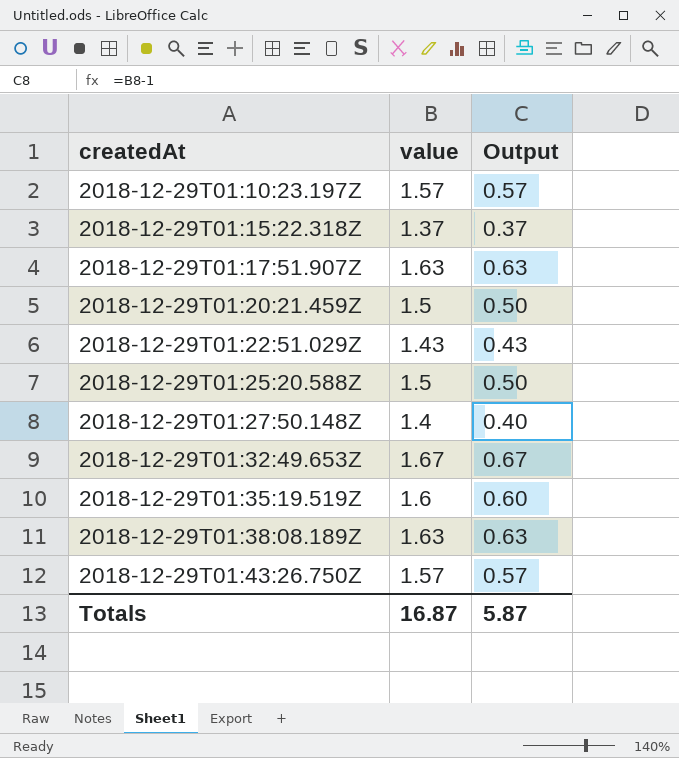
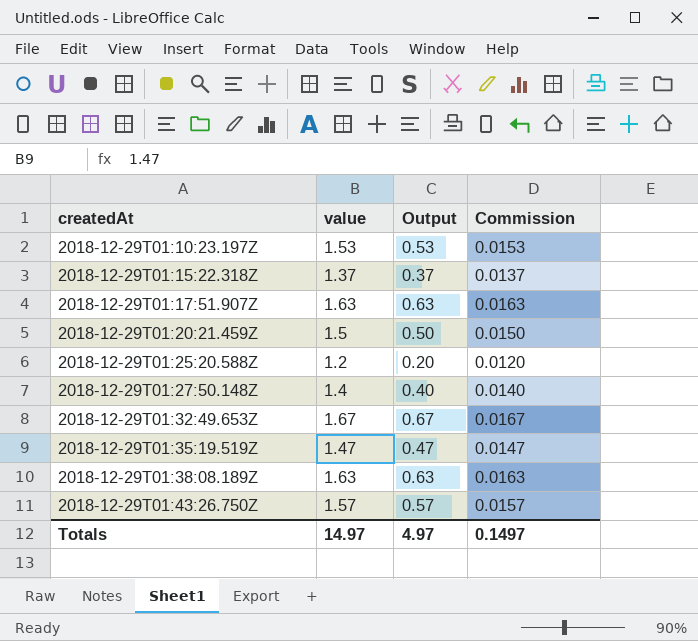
column Commission | formula: none -> [value] * 0.01
row 2018-12-29T01:22:51.029Z: 1.43 | 0.43 -> none
2018-12-29T01:10:23.197Z | value: 1.57 -> 1.53
2018-12-29T01:10:23.197Z | Output: 0.57 -> 0.53
2018-12-29T01:25:20.588Z | value: 1.5 -> 1.2
2018-12-29T01:25:20.588Z | Output: 0.50 -> 0.20
2018-12-29T01:35:19.519Z | value: 1.6 -> 1.47
2018-12-29T01:35:19.519Z | Output: 0.60 -> 0.47
Totals | value: 16.87 -> 14.97
Totals | Output: 5.87 -> 4.97

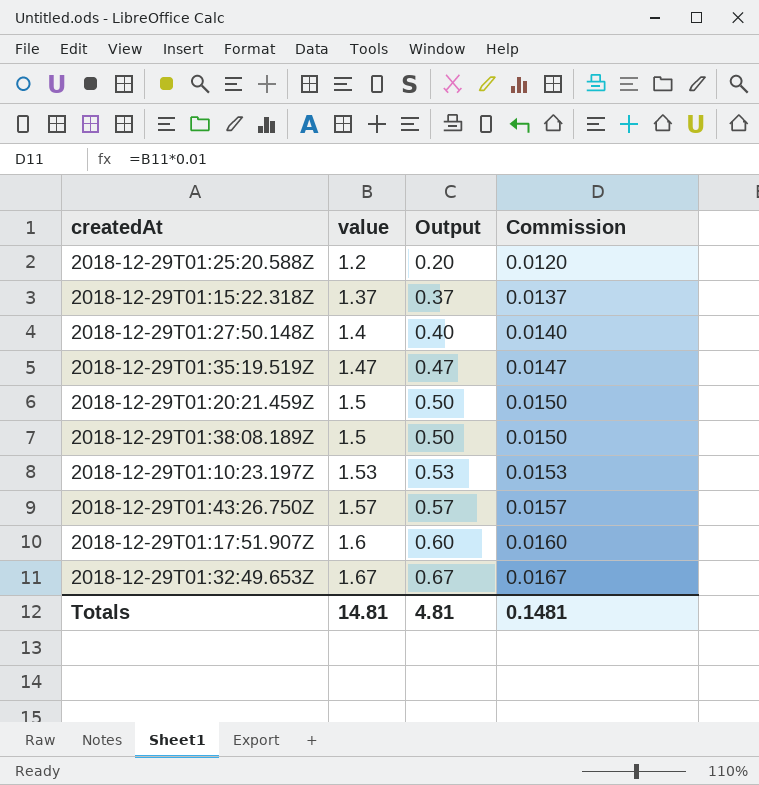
row order: createdAt ascending -> value ascending
2018-12-29T01:38:08.189Z | value: 1.63 -> 1.5
2018-12-29T01:38:08.189Z | Output: 0.63 -> 0.50
2018-12-29T01:38:08.189Z | Commission: 0.0163 -> 0.0150
2018-12-29T01:17:51.907Z | value: 1.63 -> 1.6
2018-12-29T01:17:51.907Z | Output: 0.63 -> 0.60
2018-12-29T01:17:51.907Z | Commission: 0.0163 -> 0.0160
Totals | value: 14.97 -> 14.81
Totals | Output: 4.97 -> 4.81
Totals | Commission: 0.1497 -> 0.1481

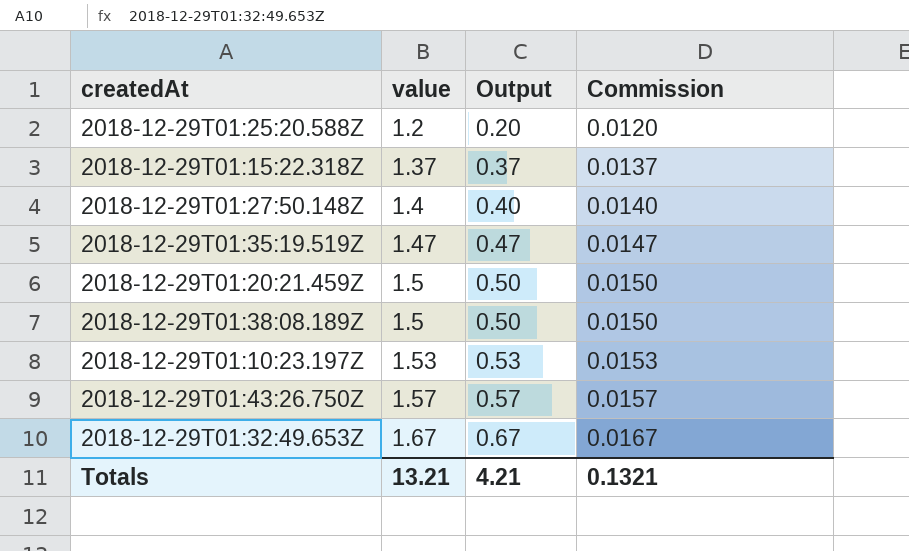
row 2018-12-29T01:17:51.907Z: 1.6 | 0.60 | 0.0160 -> none
Totals | value: 14.81 -> 13.21
Totals | Output: 4.81 -> 4.21
Totals | Commission: 0.1481 -> 0.1321

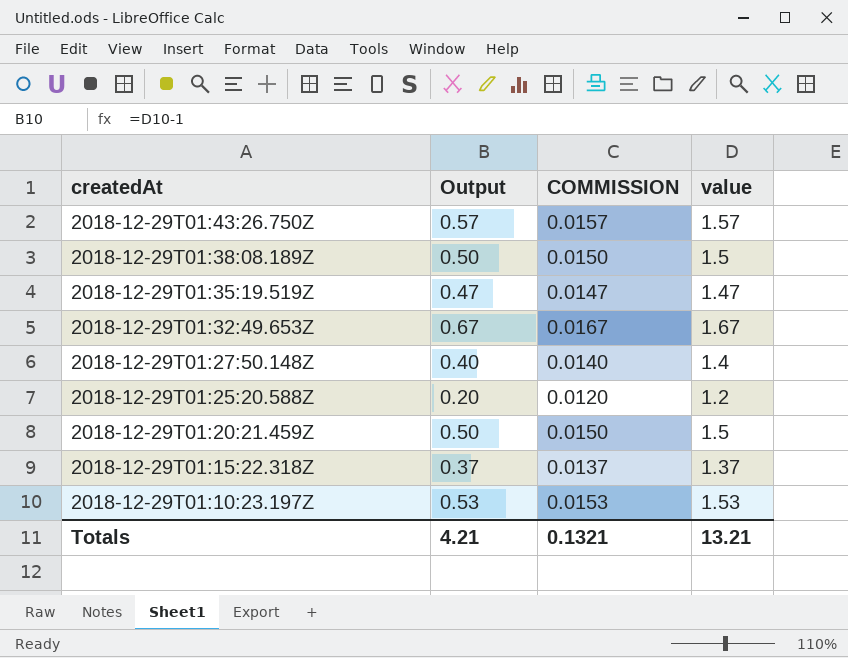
row order: value ascending -> createdAt descending
column name: Commission -> COMMISSION
column value | position: 2 -> 4

